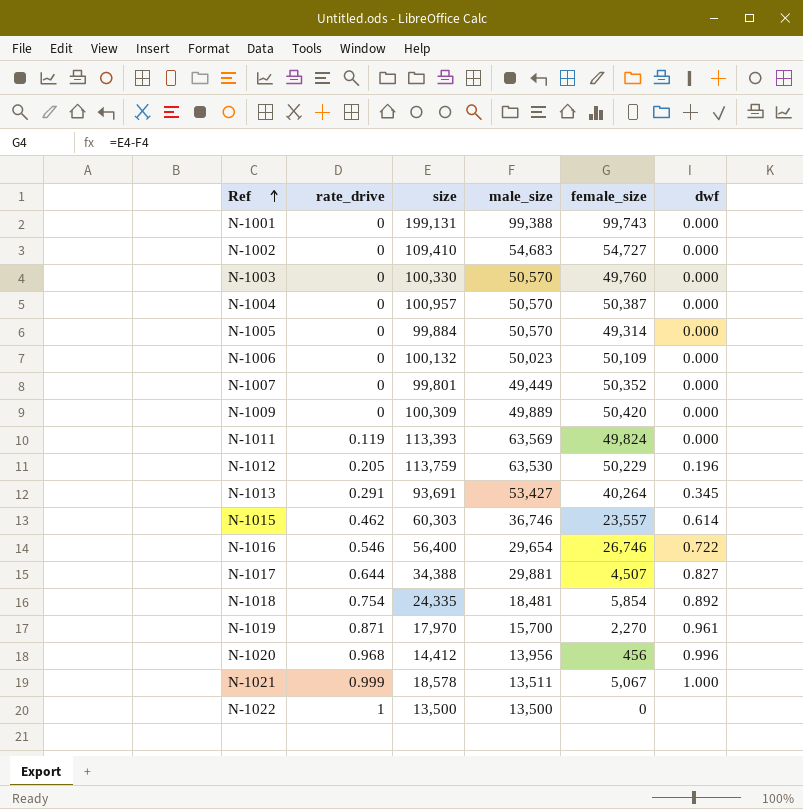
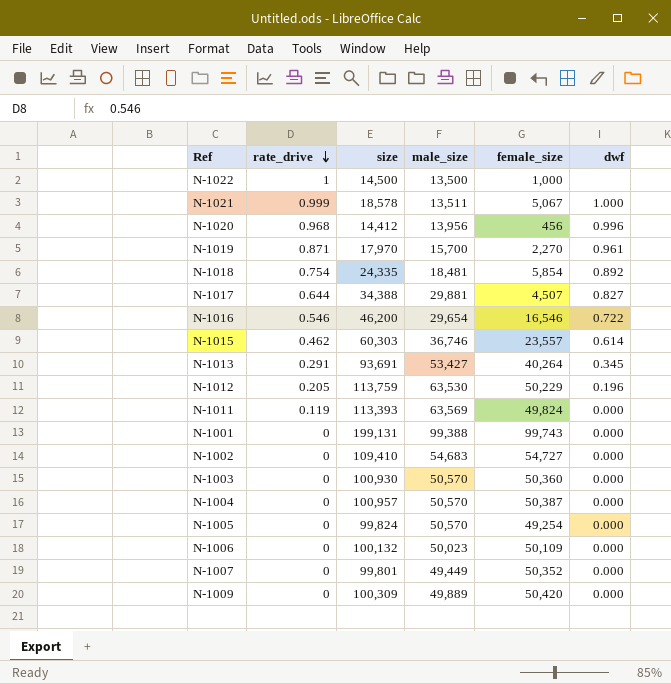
row order: Ref ascending -> rate_drive descending
N-1022 | size: 13,500 -> 14,500
N-1022 | female_size: 0 -> 1,000
N-1016 | size: 56,400 -> 46,200
N-1016 | female_size: 26,746 -> 16,546
N-1003 | size: 100,330 -> 100,930
N-1003 | female_size: 49,760 -> 50,360
N-1005 | size: 99,884 -> 99,824
N-1005 | female_size: 49,314 -> 49,254

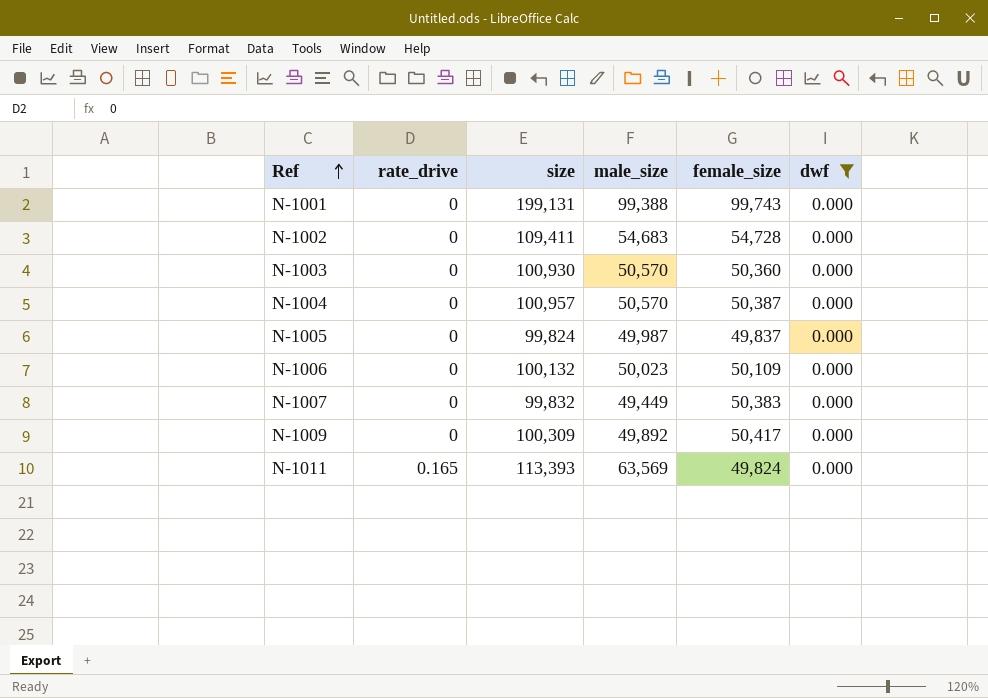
filter: none -> dwf = 0.000
row order: rate_drive descending -> Ref ascending
N-1002 | size: 109,410 -> 109,411
N-1002 | female_size: 54,727 -> 54,728
N-1005 | male_size: 50,570 -> 49,987
N-1005 | female_size: 49,254 -> 49,837
N-1007 | size: 99,801 -> 99,832
N-1007 | female_size: 50,352 -> 50,383
N-1009 | male_size: 49,889 -> 49,892
N-1009 | female_size: 50,420 -> 50,417
N-1011 | rate_drive: 0.119 -> 0.165

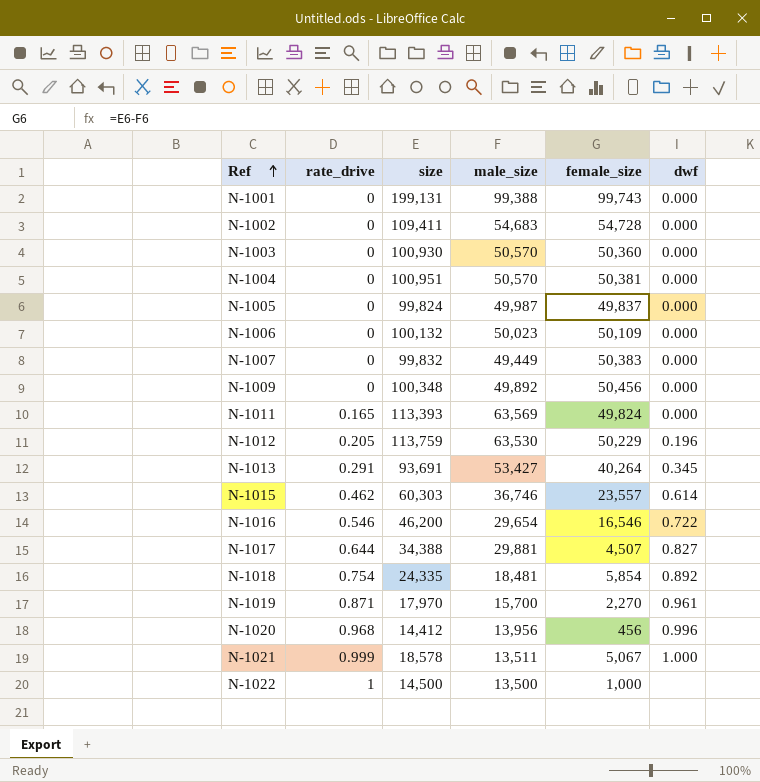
filter: dwf = 0.000 -> none
N-1004 | size: 100,957 -> 100,951
N-1004 | female_size: 50,387 -> 50,381
N-1009 | size: 100,309 -> 100,348
N-1009 | female_size: 50,417 -> 50,456

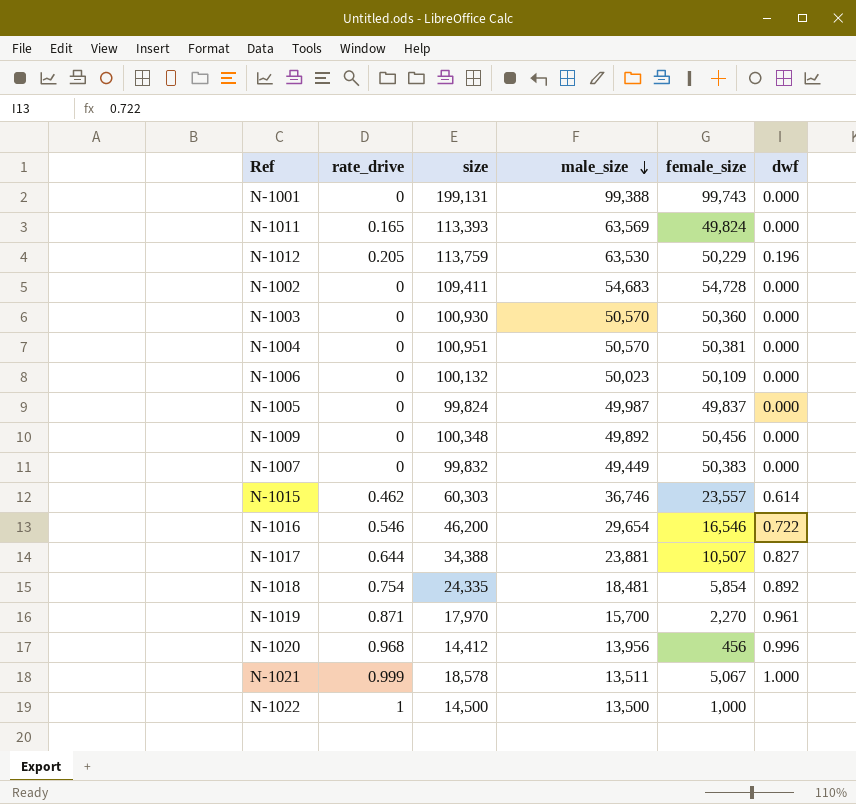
row order: Ref ascending -> male_size descending
row N-1013: 0.291 | 93,691 | 53,427 | 40,264 | 0.345 -> none
N-1017 | male_size: 29,881 -> 23,881
N-1017 | female_size: 4,507 -> 10,507

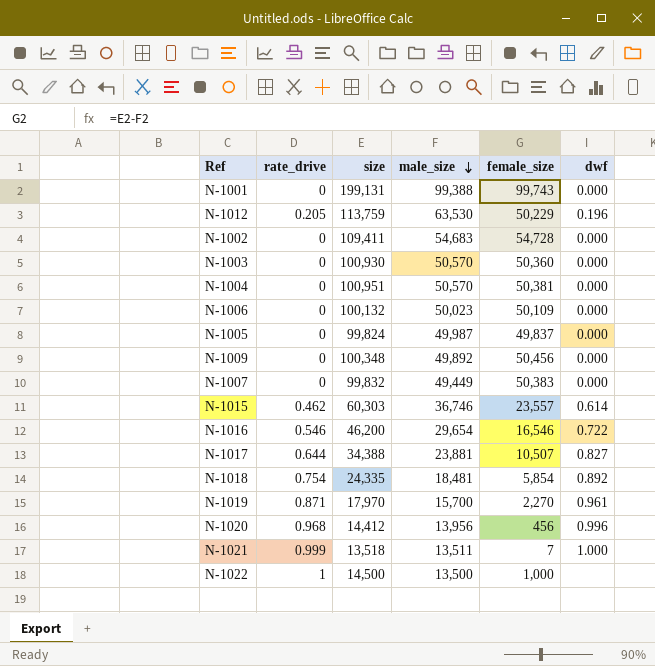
row N-1011: 0.165 | 113,393 | 63,569 | 49,824 | 0.000 -> none
N-1021 | size: 18,578 -> 13,518
N-1021 | female_size: 5,067 -> 7

